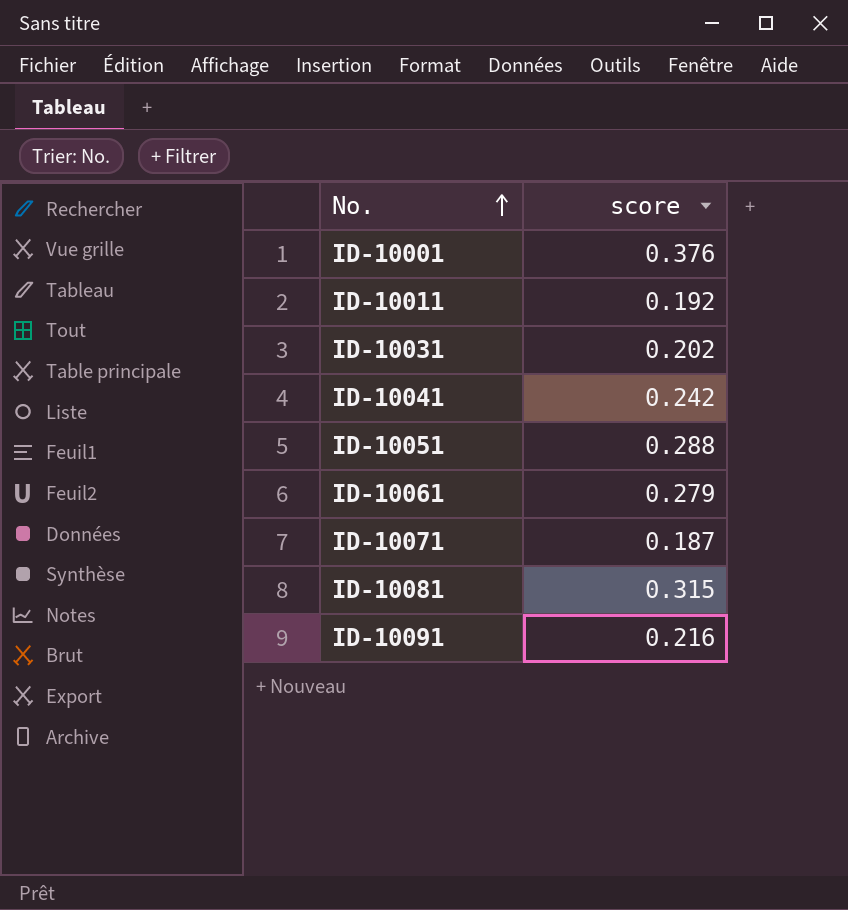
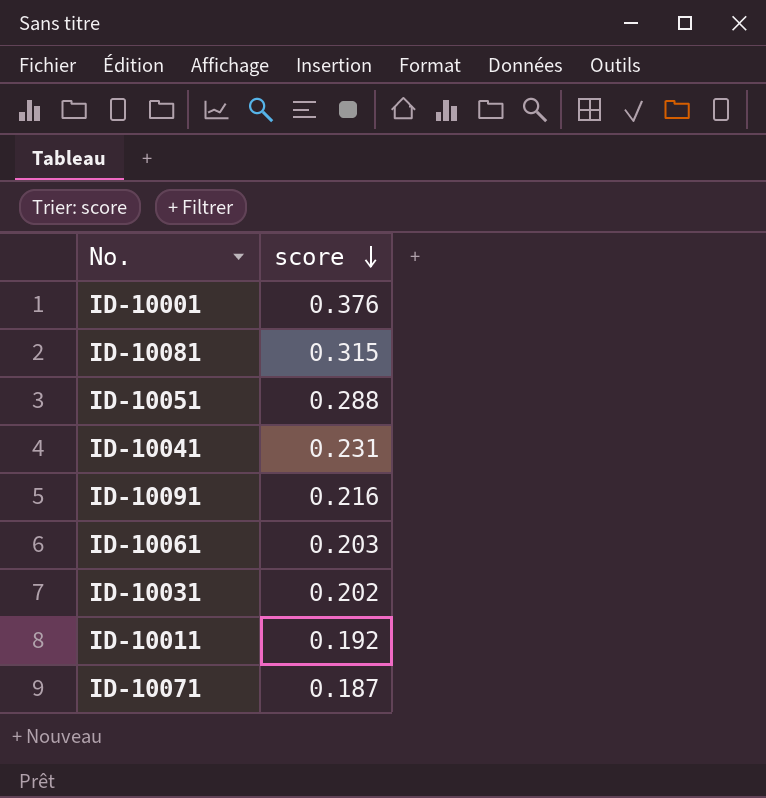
row order: No. ascending -> score descending
ID-10041 | score: 0.242 -> 0.231
ID-10061 | score: 0.279 -> 0.203

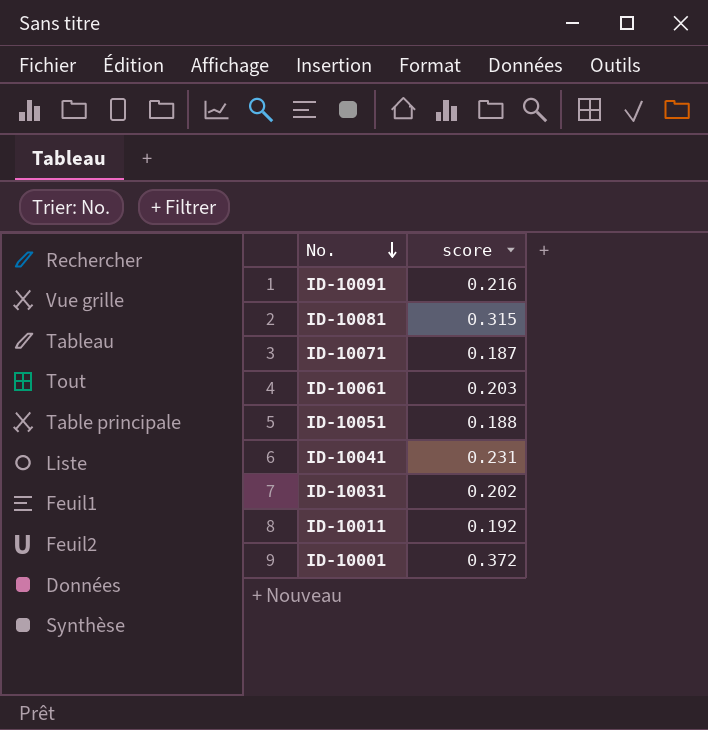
row order: score descending -> No. descending
ID-10051 | score: 0.288 -> 0.188
ID-10001 | score: 0.376 -> 0.372

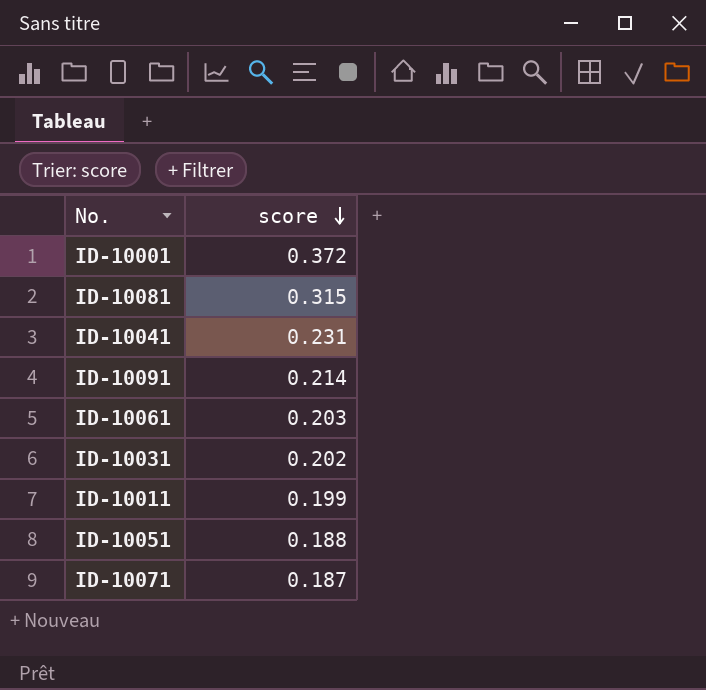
row order: No. descending -> score descending
ID-10091 | score: 0.216 -> 0.214
ID-10011 | score: 0.192 -> 0.199

